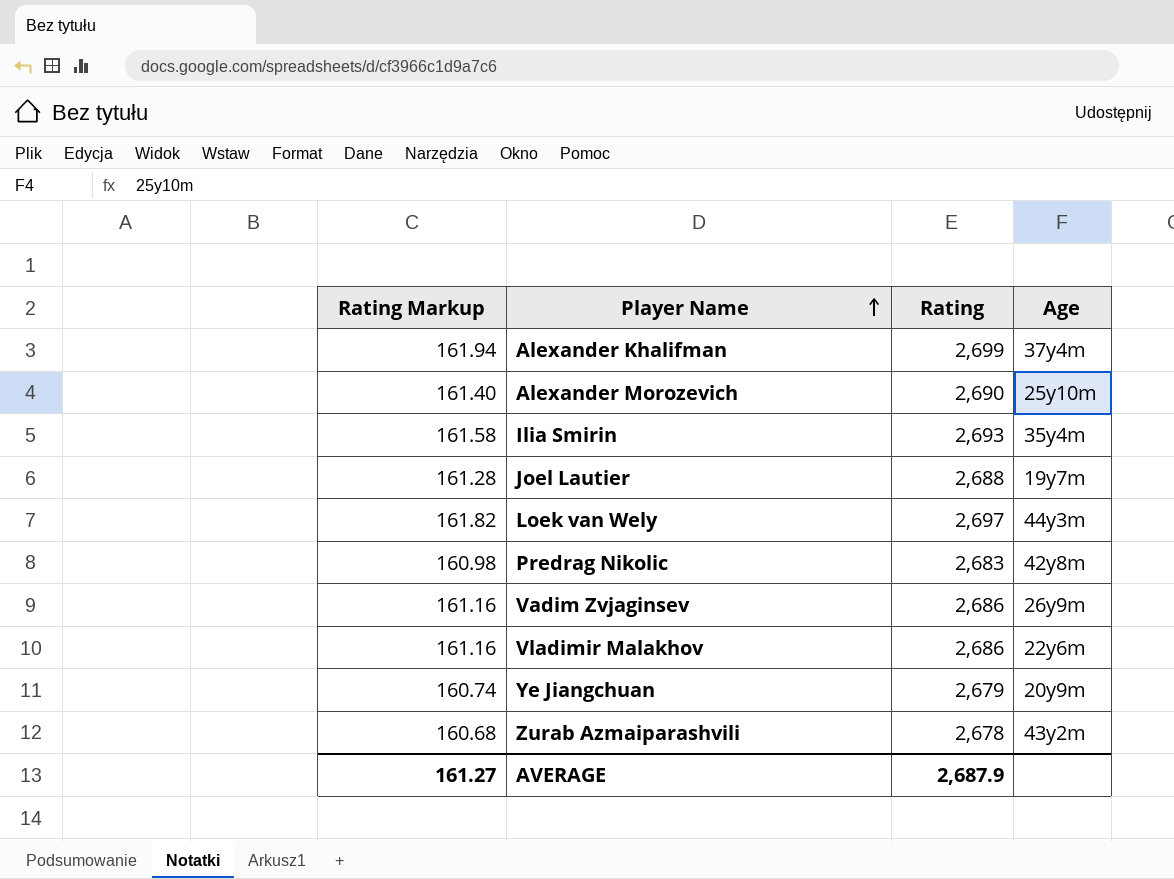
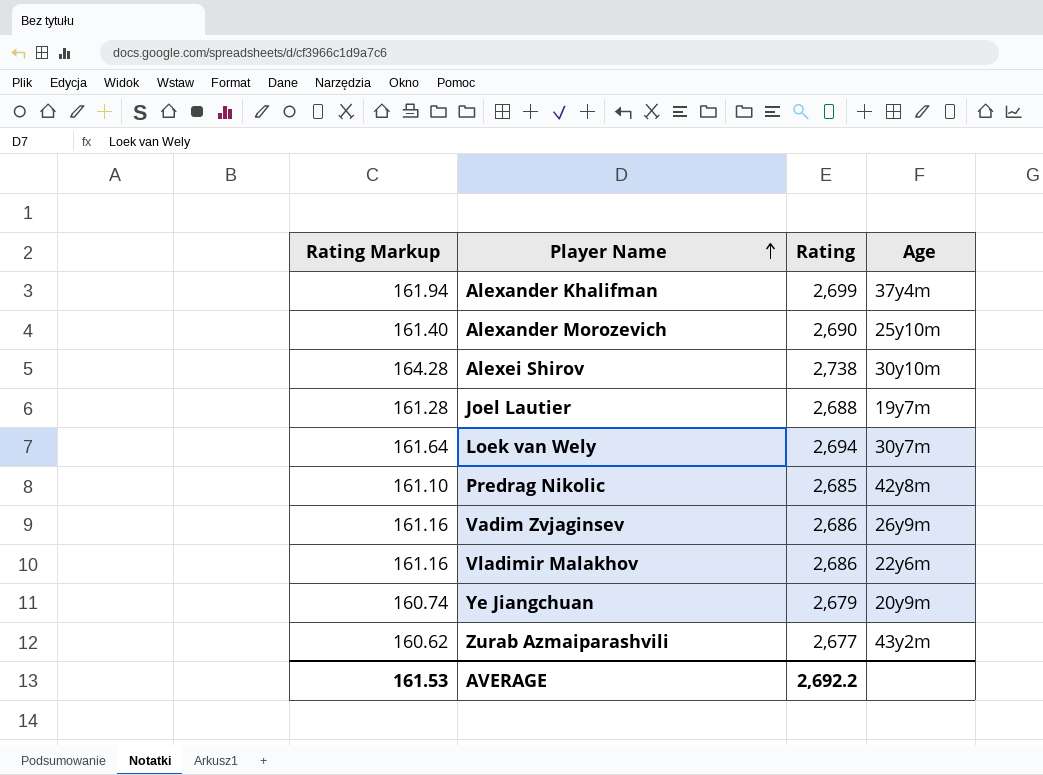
row Ilia Smirin: 161.58 | 2,693 | 35y4m -> none
row Alexei Shirov: none -> 164.28 | 2,738 | 30y10m
Loek van Wely | Rating Markup: 161.82 -> 161.64
Loek van Wely | Rating: 2,697 -> 2,694
Loek van Wely | Age: 44y3m -> 30y7m
Predrag Nikolic | Rating Markup: 160.98 -> 161.10
Predrag Nikolic | Rating: 2,683 -> 2,685
Zurab Azmaiparashvili | Rating Markup: 160.68 -> 160.62
Zurab Azmaiparashvili | Rating: 2,678 -> 2,677
AVERAGE | Rating Markup: 161.27 -> 161.53
AVERAGE | Rating: 2,687.9 -> 2,692.2

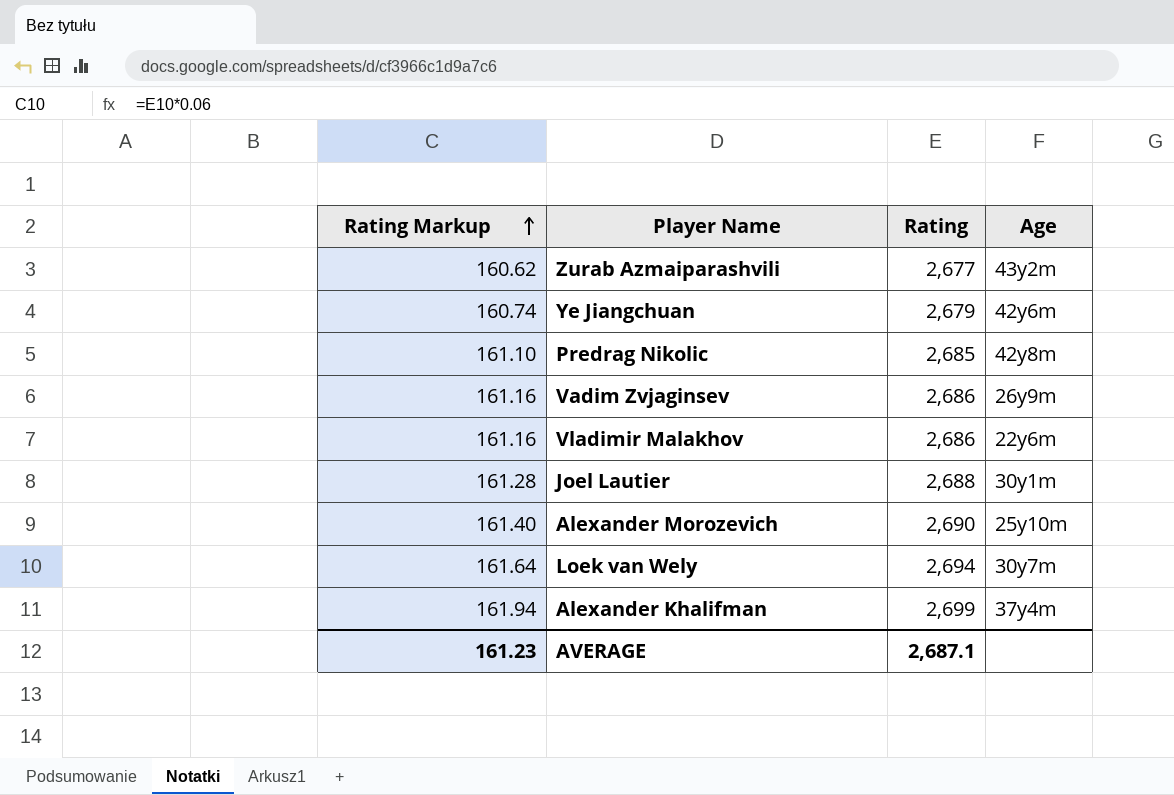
row order: Player Name ascending -> Rating Markup ascending
row Alexei Shirov: 164.28 | 2,738 | 30y10m -> none
Ye Jiangchuan | Age: 20y9m -> 42y6m
Joel Lautier | Age: 19y7m -> 30y1m
AVERAGE | Rating Markup: 161.53 -> 161.23
AVERAGE | Rating: 2,692.2 -> 2,687.1

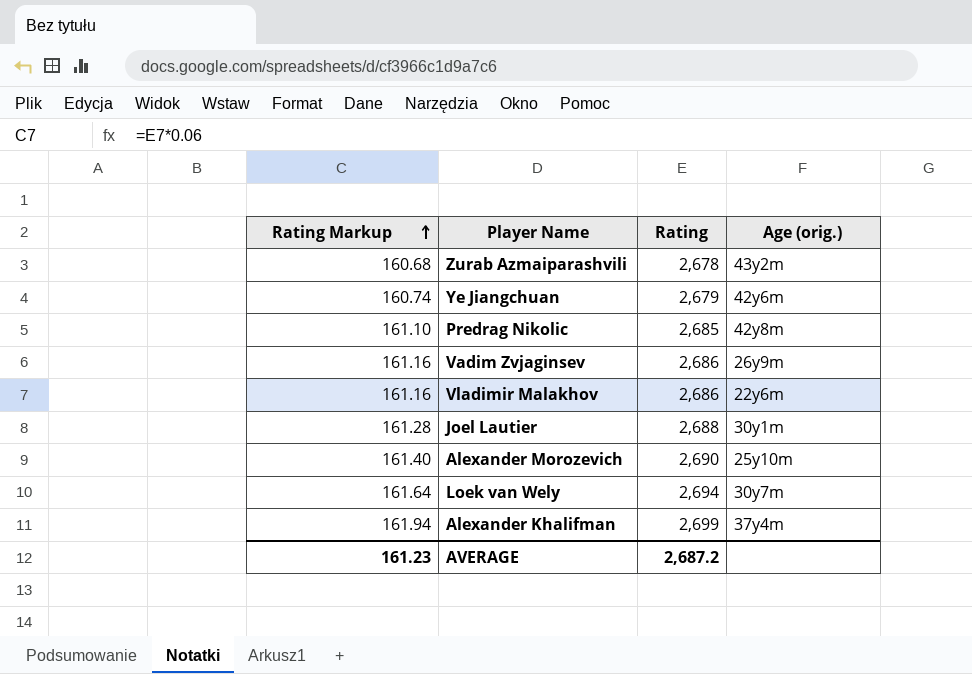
column name: Age -> Age (orig.)
Zurab Azmaiparashvili | Rating Markup: 160.62 -> 160.68
Zurab Azmaiparashvili | Rating: 2,677 -> 2,678
AVERAGE | Rating: 2,687.1 -> 2,687.2

